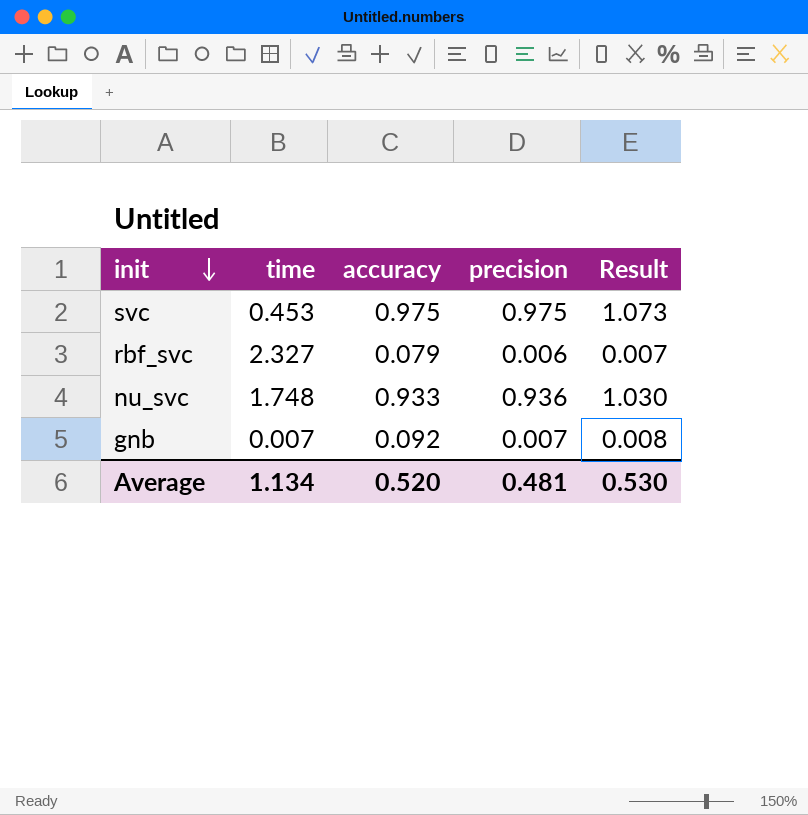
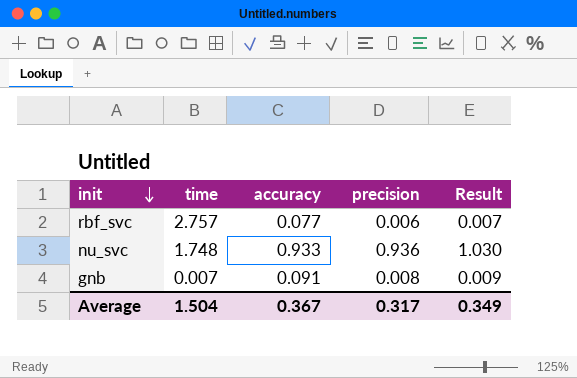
row svc: 0.453 | 0.975 | 0.975 | 1.073 -> none
rbf_svc | time: 2.327 -> 2.757
rbf_svc | accuracy: 0.079 -> 0.077
gnb | accuracy: 0.092 -> 0.091
gnb | precision: 0.007 -> 0.008
gnb | Result: 0.008 -> 0.009
Average | time: 1.134 -> 1.504
Average | accuracy: 0.520 -> 0.367
Average | precision: 0.481 -> 0.317
Average | Result: 0.530 -> 0.349

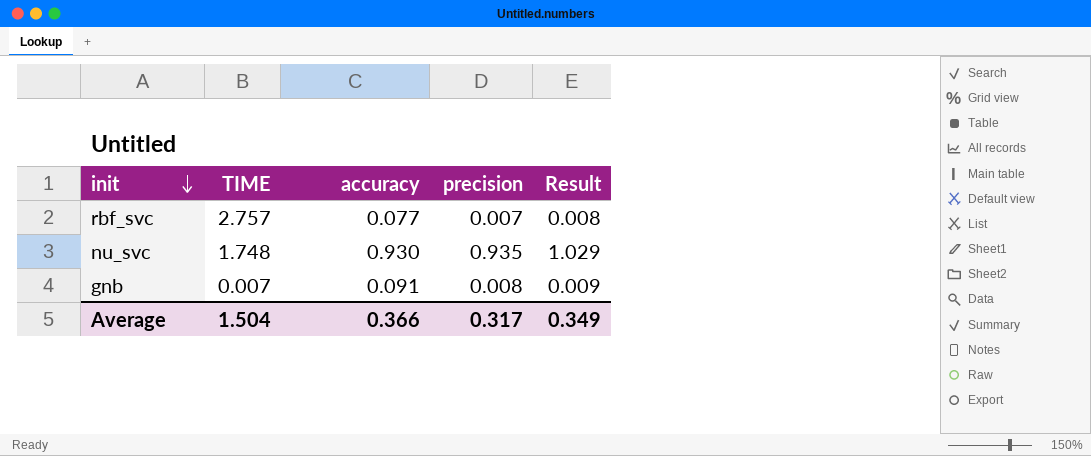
column name: time -> TIME
rbf_svc | precision: 0.006 -> 0.007
rbf_svc | Result: 0.007 -> 0.008
nu_svc | accuracy: 0.933 -> 0.930
nu_svc | precision: 0.936 -> 0.935
nu_svc | Result: 1.030 -> 1.029
Average | accuracy: 0.367 -> 0.366

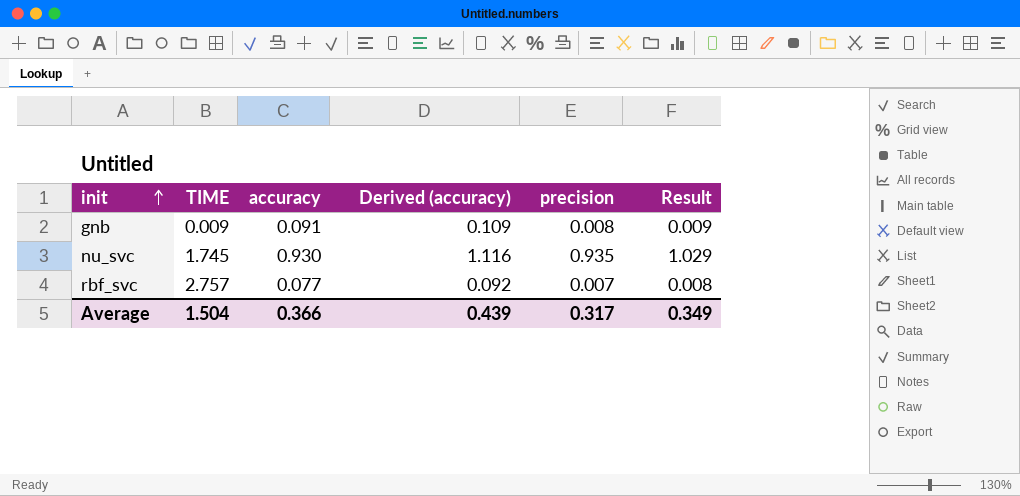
row order: init descending -> init ascending
column Derived (accuracy) | formula: none -> [accuracy] * 1.2
gnb | TIME: 0.007 -> 0.009
nu_svc | TIME: 1.748 -> 1.745

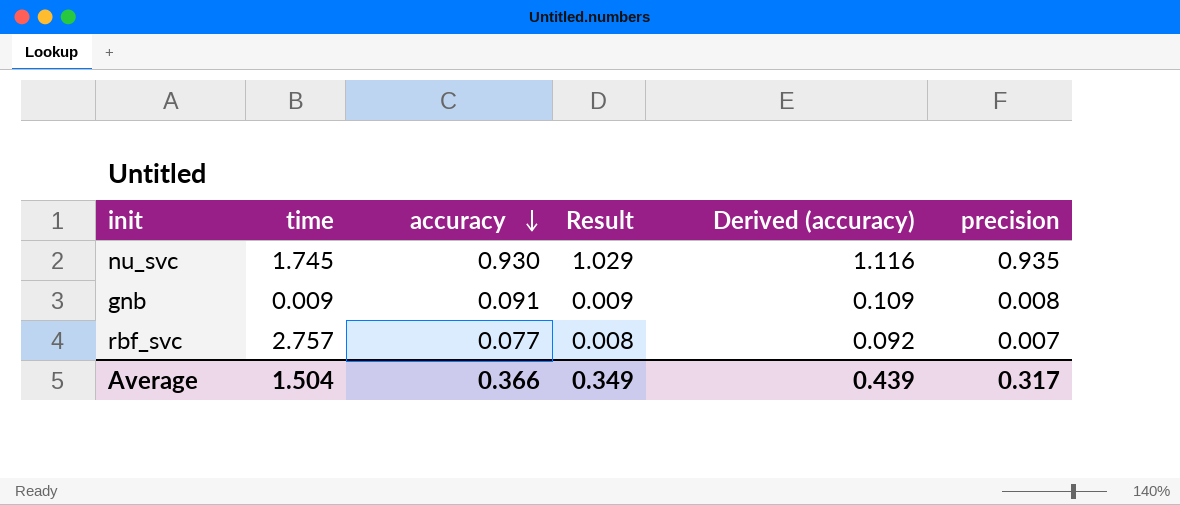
row order: init ascending -> accuracy descending
column name: TIME -> time
column Result | position: 6 -> 4

